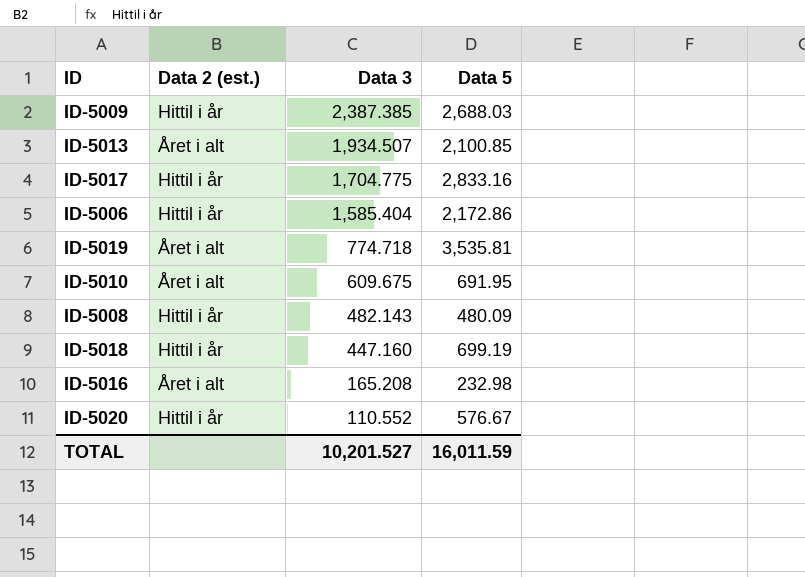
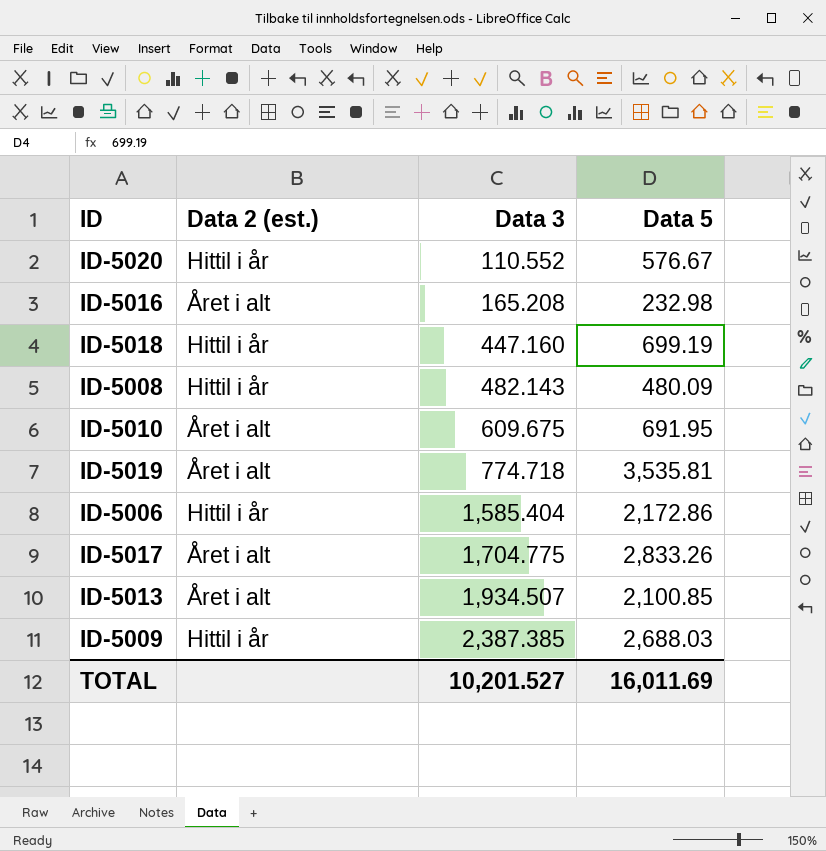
row order: Data 3 descending -> Data 3 ascending
ID-5017 | Data 2 (est.): Hittil i år -> Året i alt
ID-5017 | Data 5: 2,833.16 -> 2,833.26
TOTAL | Data 5: 16,011.59 -> 16,011.69

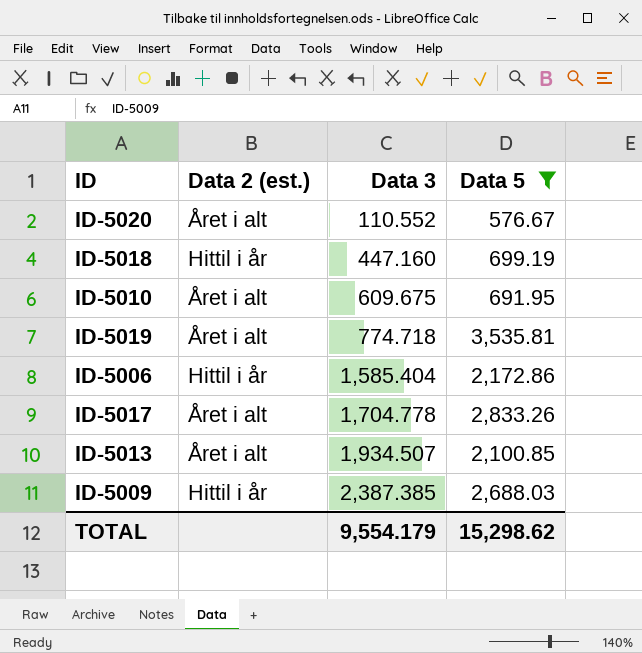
filter: none -> Data 5 >= 576.67
ID-5020 | Data 2 (est.): Hittil i år -> Året i alt
ID-5017 | Data 3: 1,704.775 -> 1,704.778
TOTAL | Data 3: 10,201.527 -> 9,554.179
TOTAL | Data 5: 16,011.69 -> 15,298.62

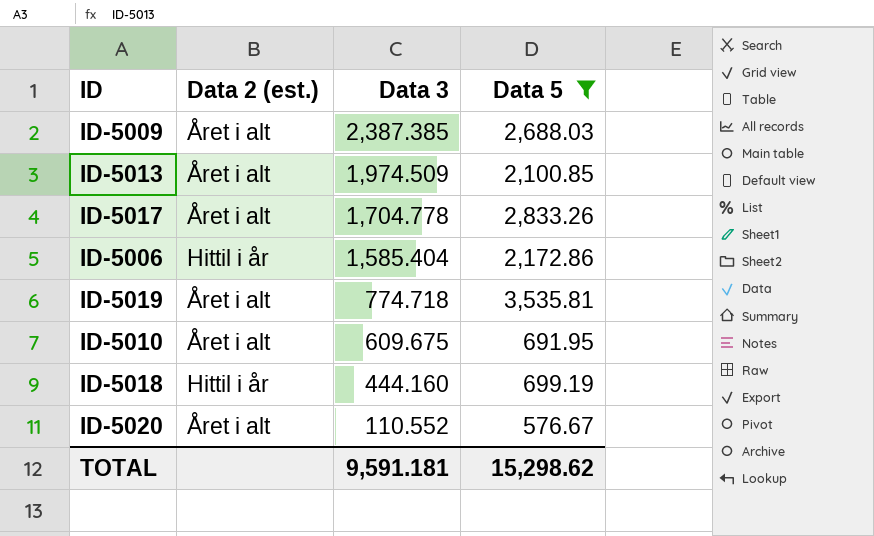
row order: Data 3 ascending -> Data 3 descending
ID-5009 | Data 2 (est.): Hittil i år -> Året i alt
ID-5013 | Data 3: 1,934.507 -> 1,974.509
ID-5018 | Data 3: 447.160 -> 444.160
TOTAL | Data 3: 9,554.179 -> 9,591.181

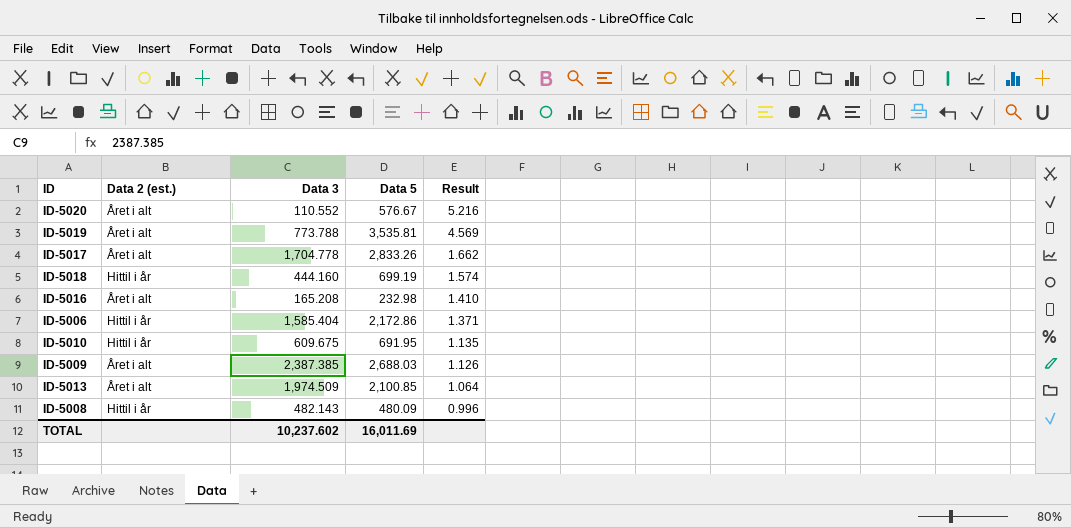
filter: Data 5 >= 576.67 -> none
row order: Data 3 descending -> Result descending
column Result | formula: none -> [Data 5] / [Data 3]
ID-5019 | Data 3: 774.718 -> 773.788
ID-5010 | Data 2 (est.): Året i alt -> Hittil i år
TOTAL | Data 3: 9,591.181 -> 10,237.602
TOTAL | Data 5: 15,298.62 -> 16,011.69

